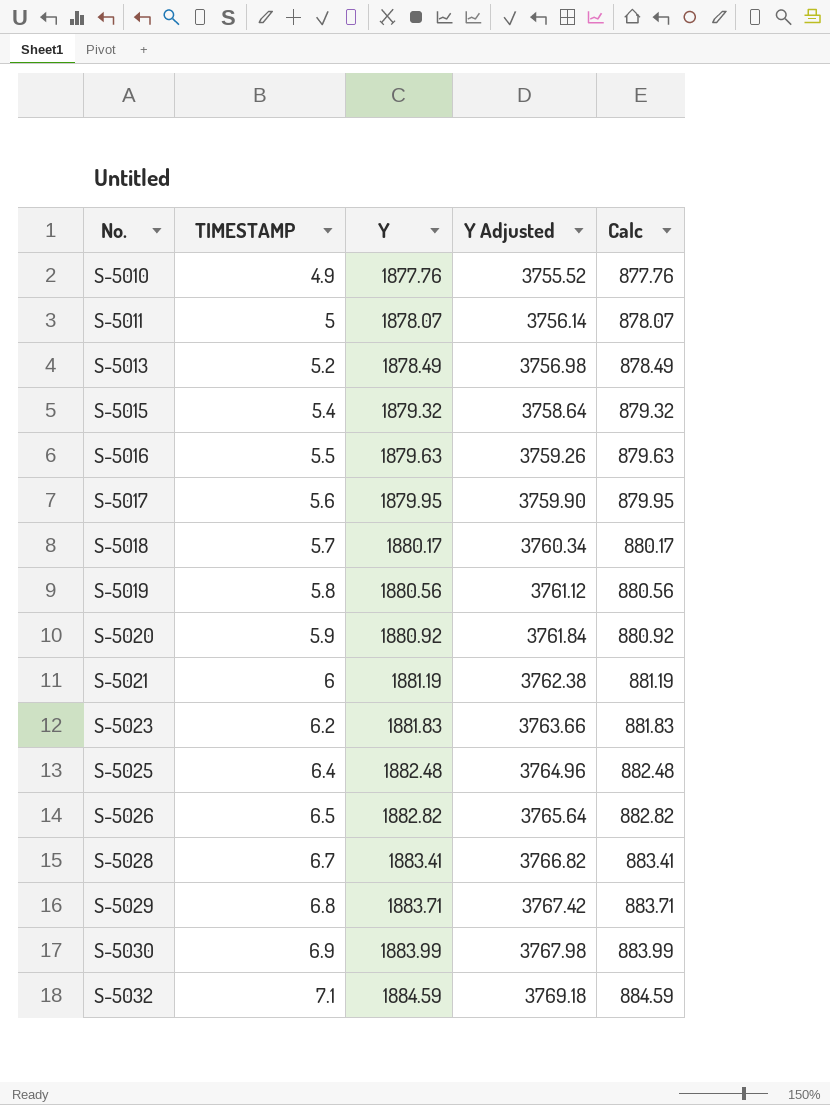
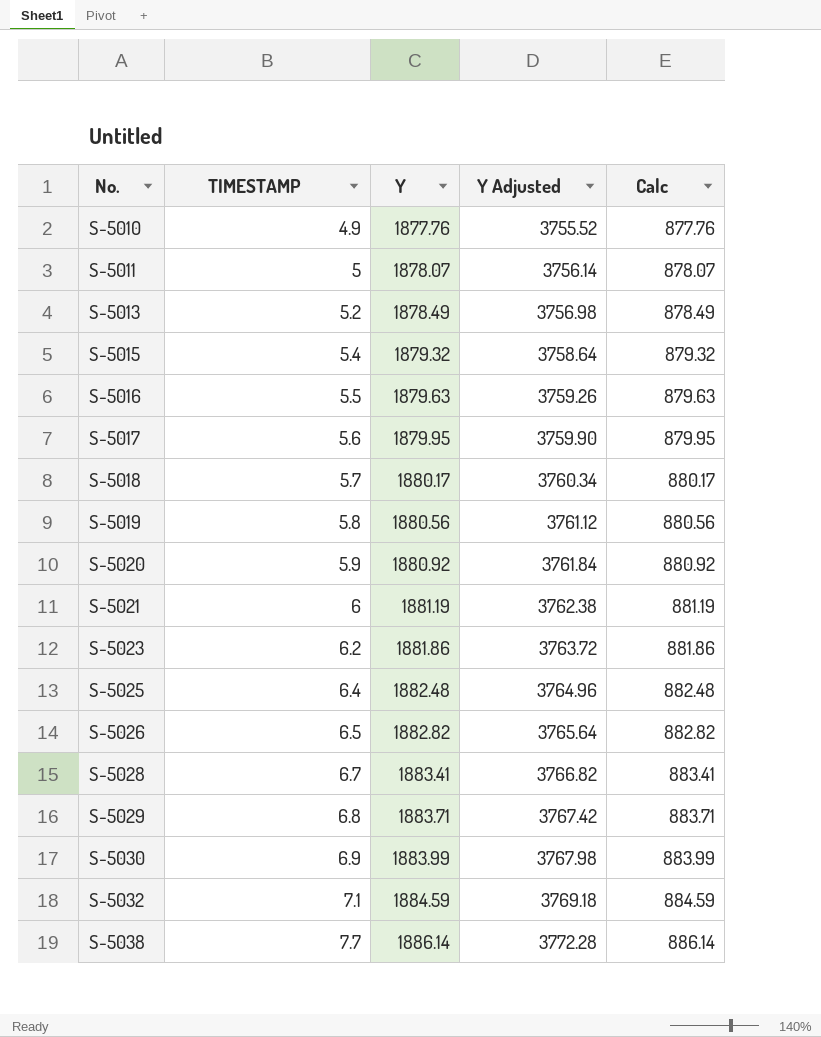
S-5023 | Y: 1881.83 -> 1881.86
S-5023 | Y Adjusted: 3763.66 -> 3763.72
S-5023 | Calc: 881.83 -> 881.86
row S-5038: none -> 7.7 | 1886.14 | 3772.28 | 886.14

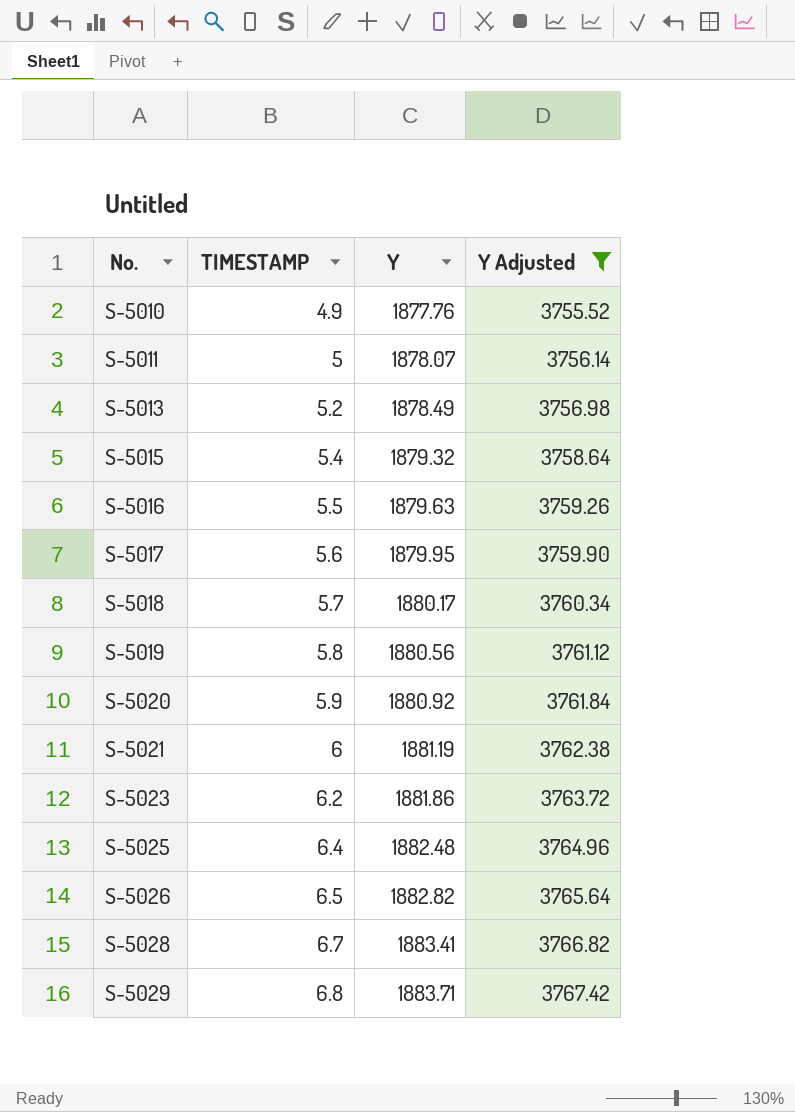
filter: none -> Y Adjusted <= 3767.42
column Calc | formula: [Y] - 1000 -> none

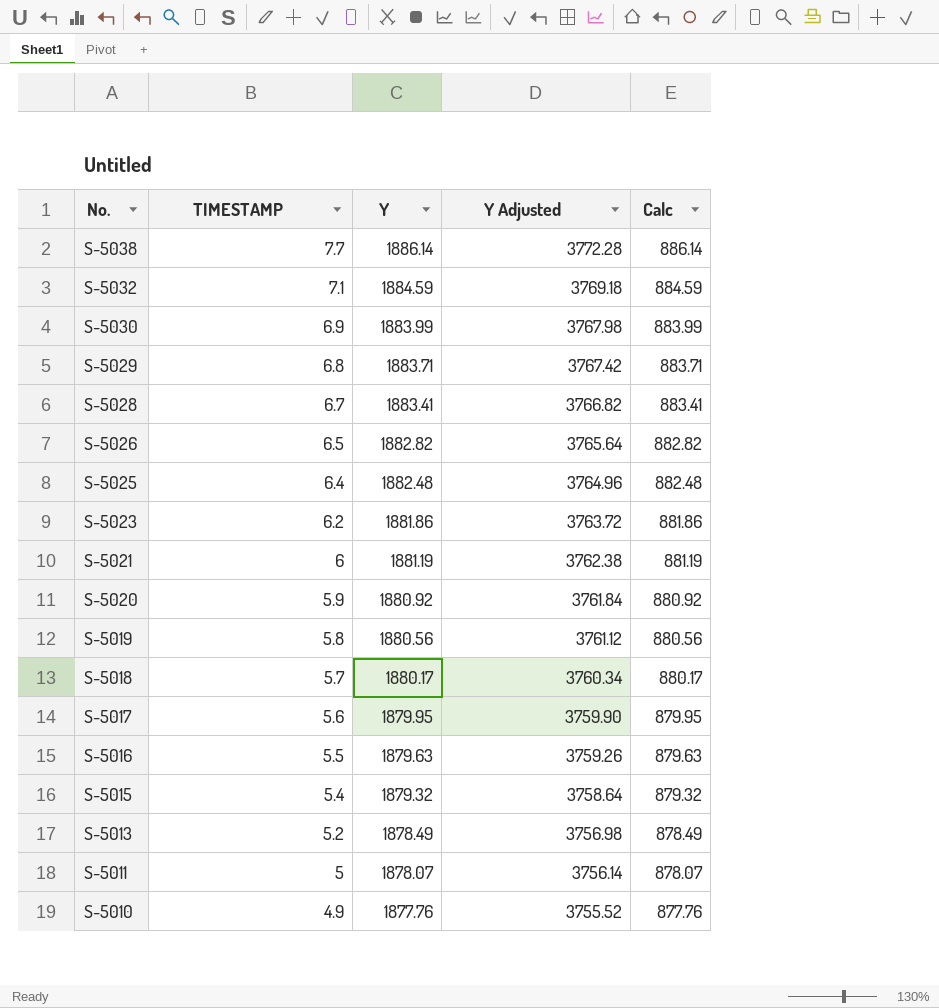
filter: Y Adjusted <= 3767.42 -> none
row order: No. ascending -> No. descending
column Calc | formula: none -> [Y] - 1000

